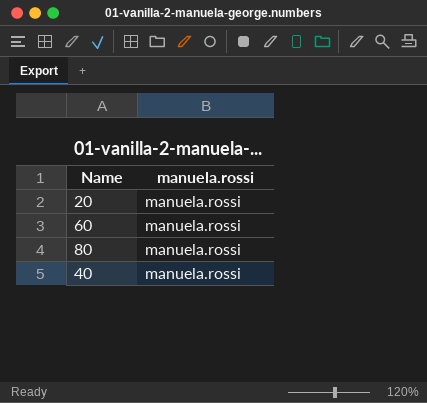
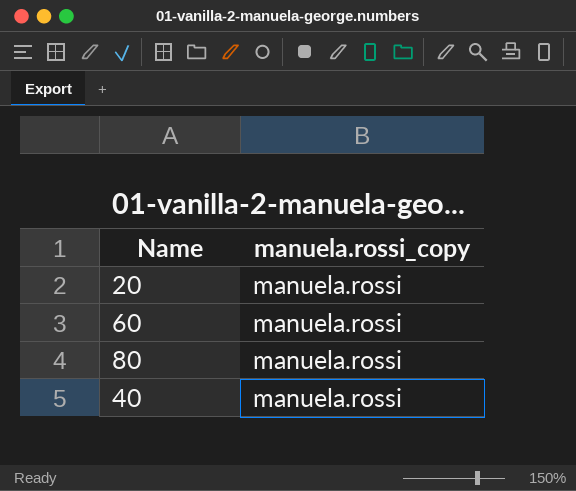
column name: manuela.rossi -> manuela.rossi_copy

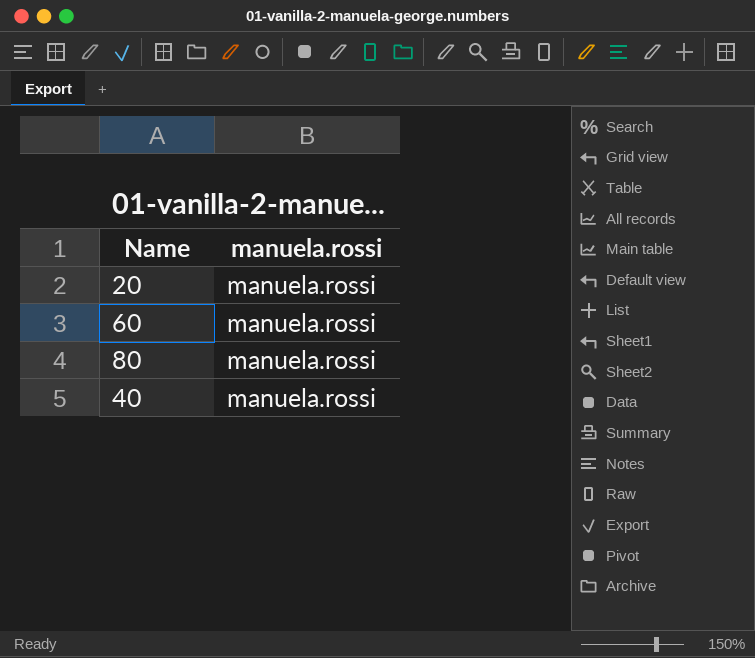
column name: manuela.rossi_copy -> manuela.rossi

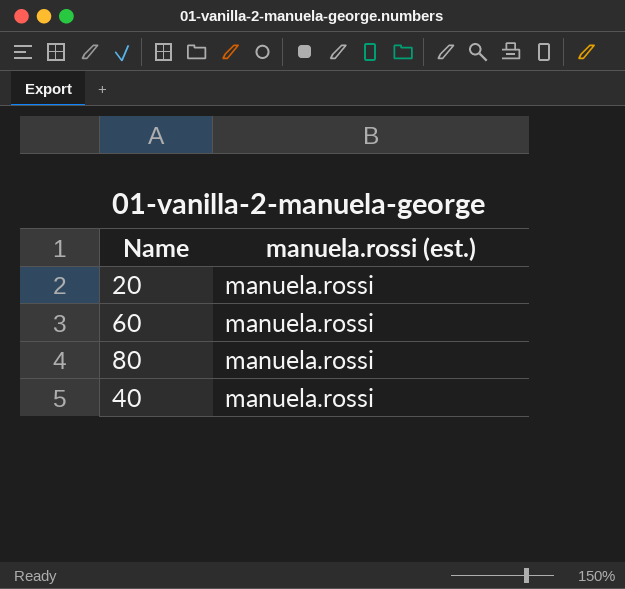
column name: manuela.rossi -> manuela.rossi (est.)

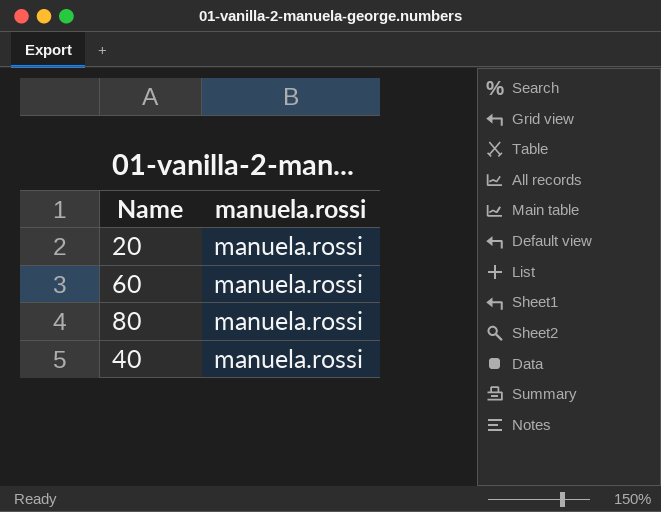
column name: manuela.rossi (est.) -> manuela.rossi

